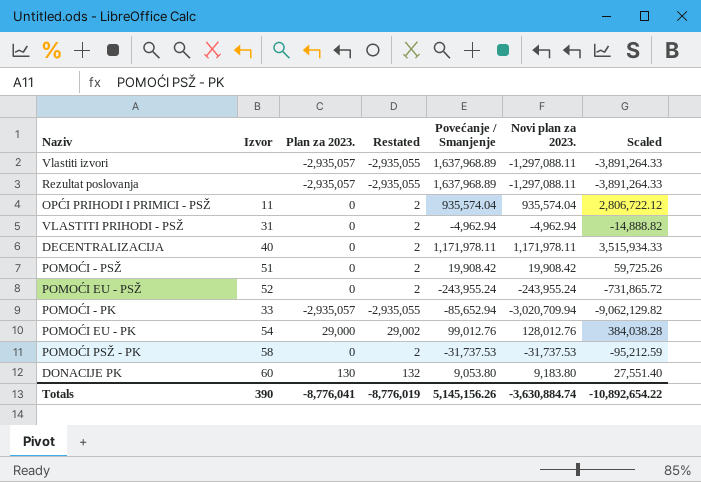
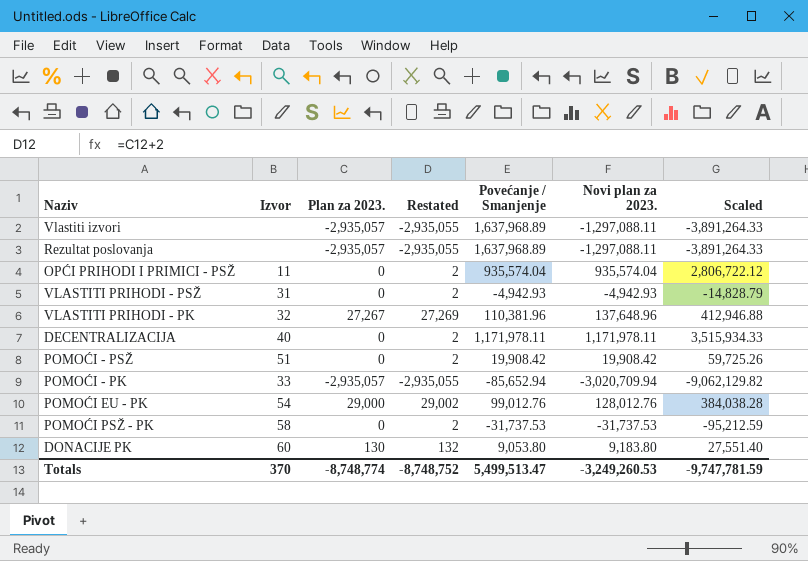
row POMOĆI EU - PSŽ: 52 | 0 | 2 | -243,955.24 | -243,955.24 | -731,865.72 -> none
VLASTITI PRIHODI - PSŽ | Povećanje / Smanjenje: -4,962.94 -> -4,942.93
VLASTITI PRIHODI - PSŽ | Novi plan za 2023.: -4,962.94 -> -4,942.93
VLASTITI PRIHODI - PSŽ | Scaled: -14,888.82 -> -14,828.79
row VLASTITI PRIHODI - PK: none -> 32 | 27,267 | 27,269 | 110,381.96 | 137,648.96 | 412,946.88
Totals | Izvor: 390 -> 370
Totals | Plan za 2023.: -8,776,041 -> -8,748,774
Totals | Restated: -8,776,019 -> -8,748,752
Totals | Povećanje / Smanjenje: 5,145,156.26 -> 5,499,513.47
Totals | Novi plan za 2023.: -3,630,884.74 -> -3,249,260.53
Totals | Scaled: -10,892,654.22 -> -9,747,781.59

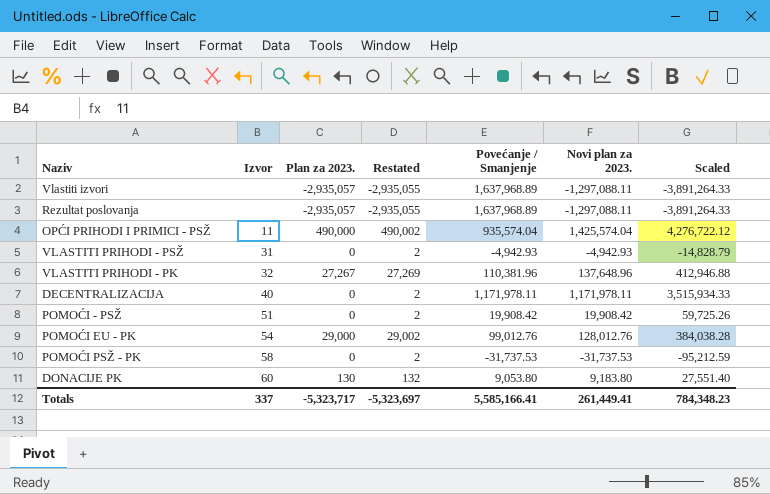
row POMOĆI - PK: 33 | -2,935,057 | -2,935,055 | -85,652.94 | -3,020,709.94 | -9,062,129.82 -> none
OPĆI PRIHODI I PRIMICI - PSŽ | Plan za 2023.: 0 -> 490,000
OPĆI PRIHODI I PRIMICI - PSŽ | Restated: 2 -> 490,002
OPĆI PRIHODI I PRIMICI - PSŽ | Novi plan za 2023.: 935,574.04 -> 1,425,574.04
OPĆI PRIHODI I PRIMICI - PSŽ | Scaled: 2,806,722.12 -> 4,276,722.12
Totals | Izvor: 370 -> 337
Totals | Plan za 2023.: -8,748,774 -> -5,323,717
Totals | Restated: -8,748,752 -> -5,323,697
Totals | Povećanje / Smanjenje: 5,499,513.47 -> 5,585,166.41
Totals | Novi plan za 2023.: -3,249,260.53 -> 261,449.41
Totals | Scaled: -9,747,781.59 -> 784,348.23

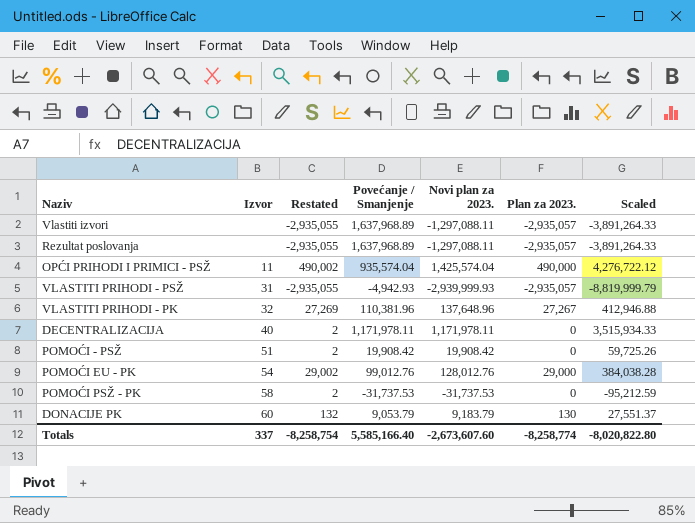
column Plan za 2023. | position: 3 -> 6
VLASTITI PRIHODI - PSŽ | Restated: 2 -> -2,935,055
VLASTITI PRIHODI - PSŽ | Novi plan za 2023.: -4,942.93 -> -2,939,999.93
VLASTITI PRIHODI - PSŽ | Plan za 2023.: 0 -> -2,935,057
VLASTITI PRIHODI - PSŽ | Scaled: -14,828.79 -> -8,819,999.79
DONACIJE PK | Povećanje / Smanjenje: 9,053.80 -> 9,053.79
DONACIJE PK | Novi plan za 2023.: 9,183.80 -> 9,183.79
DONACIJE PK | Scaled: 27,551.40 -> 27,551.37
Totals | Restated: -5,323,697 -> -8,258,754
Totals | Povećanje / Smanjenje: 5,585,166.41 -> 5,585,166.40
Totals | Novi plan za 2023.: 261,449.41 -> -2,673,607.60
Totals | Plan za 2023.: -5,323,717 -> -8,258,774
Totals | Scaled: 784,348.23 -> -8,020,822.80

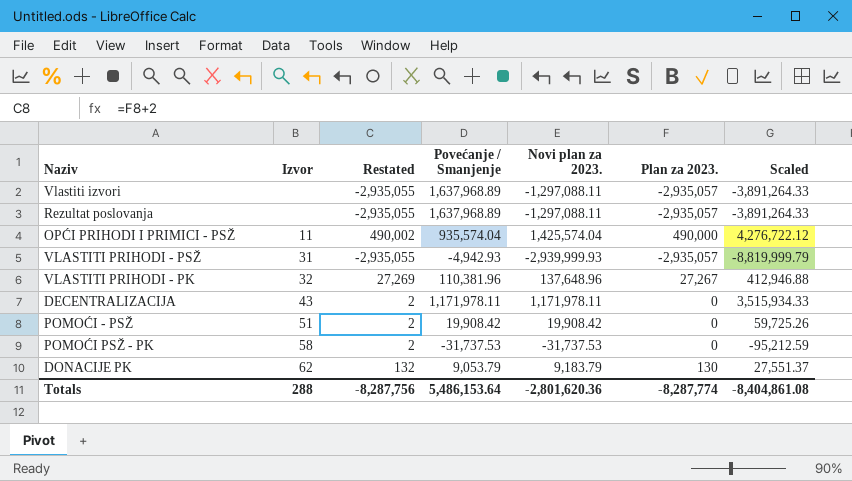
row POMOĆI EU - PK: 54 | 29,002 | 99,012.76 | 128,012.76 | 29,000 | 384,038.28 -> none
DECENTRALIZACIJA | Izvor: 40 -> 43
DONACIJE PK | Izvor: 60 -> 62
Totals | Izvor: 337 -> 288
Totals | Restated: -8,258,754 -> -8,287,756
Totals | Povećanje / Smanjenje: 5,585,166.40 -> 5,486,153.64
Totals | Novi plan za 2023.: -2,673,607.60 -> -2,801,620.36
Totals | Plan za 2023.: -8,258,774 -> -8,287,774
Totals | Scaled: -8,020,822.80 -> -8,404,861.08

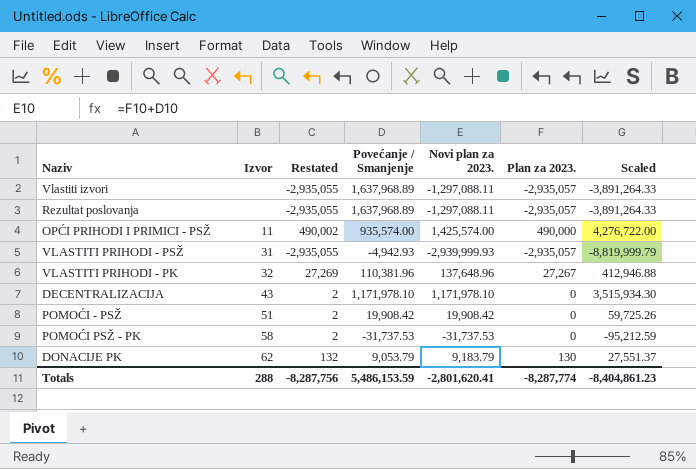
OPĆI PRIHODI I PRIMICI - PSŽ | Povećanje / Smanjenje: 935,574.04 -> 935,574.00
OPĆI PRIHODI I PRIMICI - PSŽ | Novi plan za 2023.: 1,425,574.04 -> 1,425,574.00
OPĆI PRIHODI I PRIMICI - PSŽ | Scaled: 4,276,722.12 -> 4,276,722.00
DECENTRALIZACIJA | Povećanje / Smanjenje: 1,171,978.11 -> 1,171,978.10
DECENTRALIZACIJA | Novi plan za 2023.: 1,171,978.11 -> 1,171,978.10
DECENTRALIZACIJA | Scaled: 3,515,934.33 -> 3,515,934.30
Totals | Povećanje / Smanjenje: 5,486,153.64 -> 5,486,153.59
Totals | Novi plan za 2023.: -2,801,620.36 -> -2,801,620.41
Totals | Scaled: -8,404,861.08 -> -8,404,861.23

